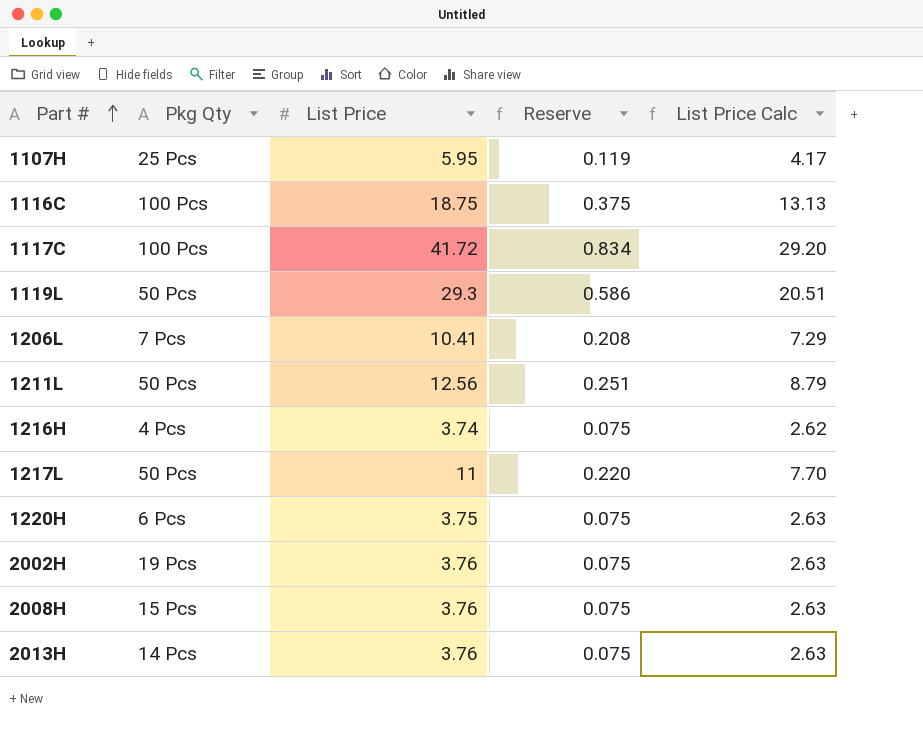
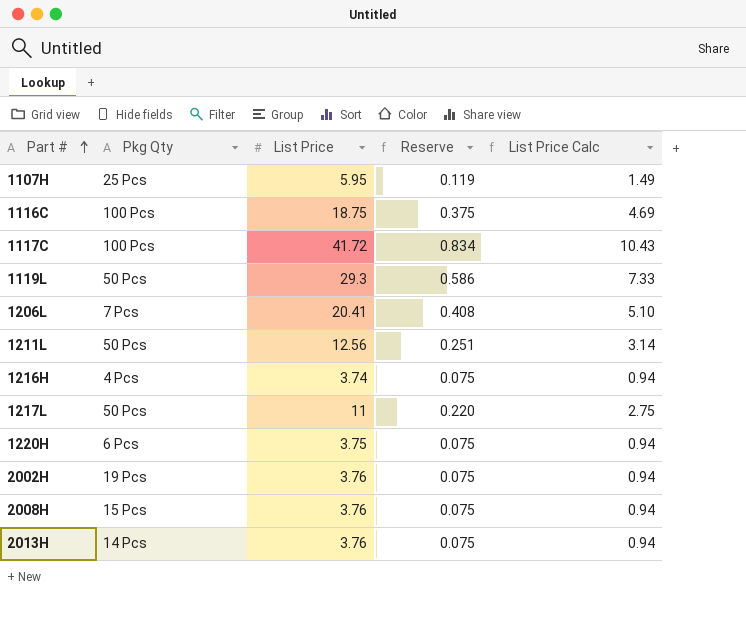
column List Price Calc | formula: [List Price] * 0.7 -> [List Price] * 0.25
1206L | List Price: 10.41 -> 20.41
1206L | Reserve: 0.208 -> 0.408

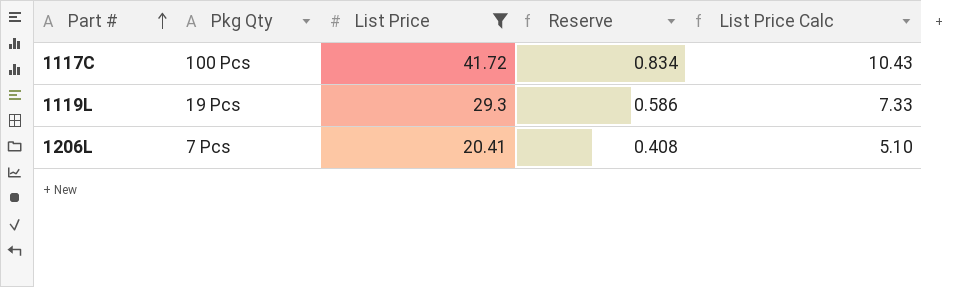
filter: none -> List Price >= 20.41
1119L | Pkg Qty: 50 Pcs -> 19 Pcs

